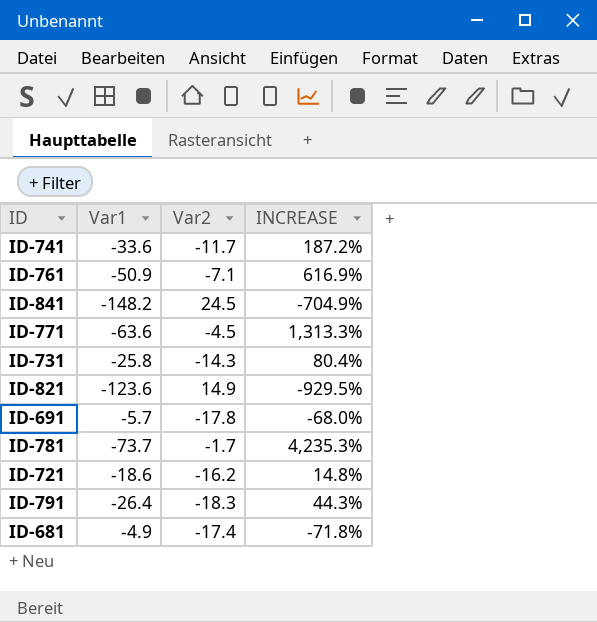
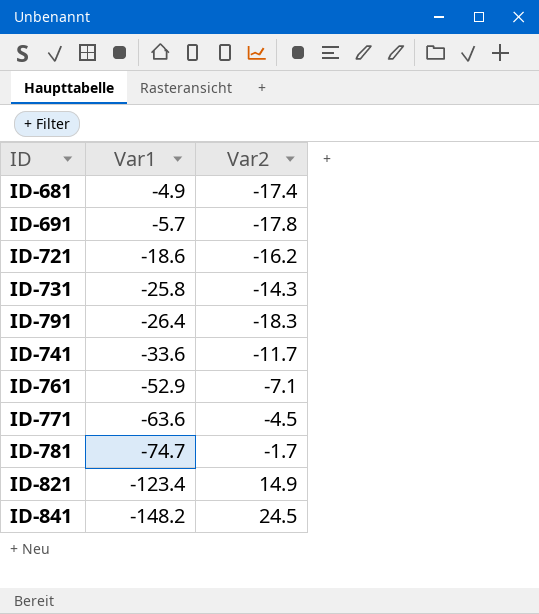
row order: none -> Var1 descending
column INCREASE | formula: ([Var1] - [Var2]) / [Var2] -> none
ID-761 | Var1: -50.9 -> -52.9
ID-781 | Var1: -73.7 -> -74.7
ID-821 | Var1: -123.6 -> -123.4

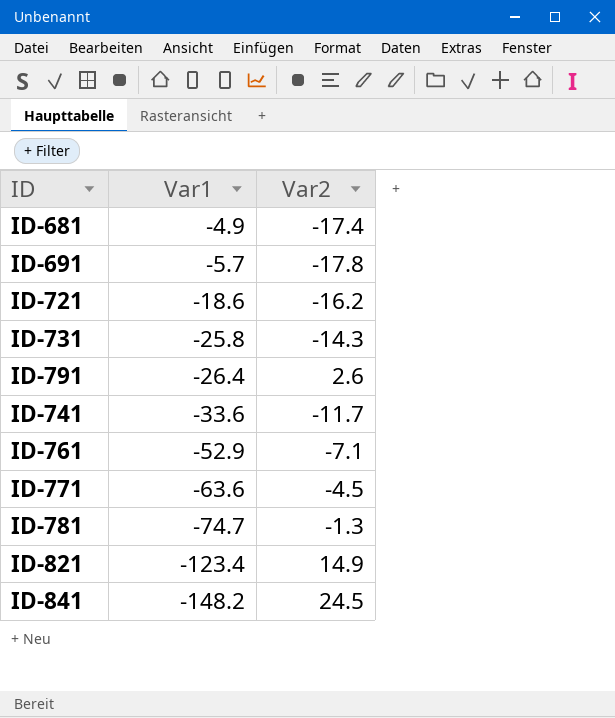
ID-791 | Var2: -18.3 -> 2.6
ID-781 | Var2: -1.7 -> -1.3

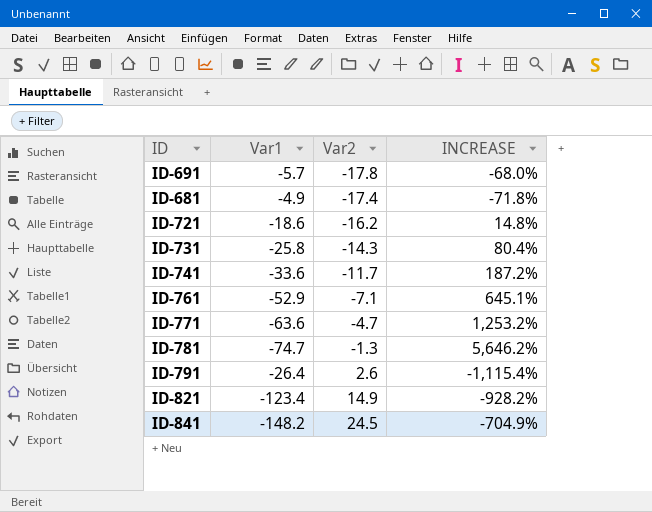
row order: Var1 descending -> Var2 ascending
column INCREASE | formula: none -> ([Var1] - [Var2]) / [Var2]
ID-771 | Var2: -4.5 -> -4.7

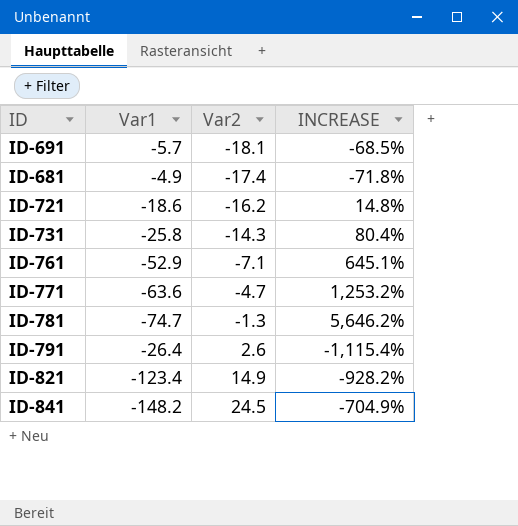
row ID-741: -33.6 | -11.7 | 187.2% -> none
ID-691 | Var2: -17.8 -> -18.1
ID-691 | INCREASE: -68.0% -> -68.5%

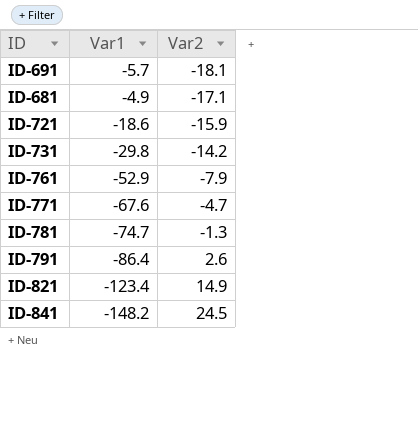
column INCREASE | formula: ([Var1] - [Var2]) / [Var2] -> none
ID-681 | Var2: -17.4 -> -17.1
ID-721 | Var2: -16.2 -> -15.9
ID-731 | Var1: -25.8 -> -29.8
ID-731 | Var2: -14.3 -> -14.2
ID-761 | Var2: -7.1 -> -7.9
ID-771 | Var1: -63.6 -> -67.6
ID-791 | Var1: -26.4 -> -86.4

